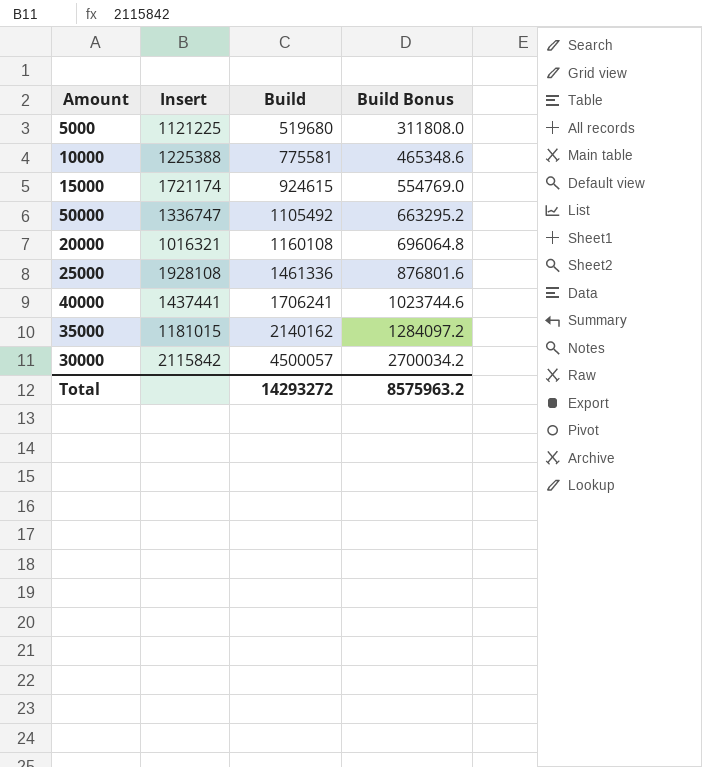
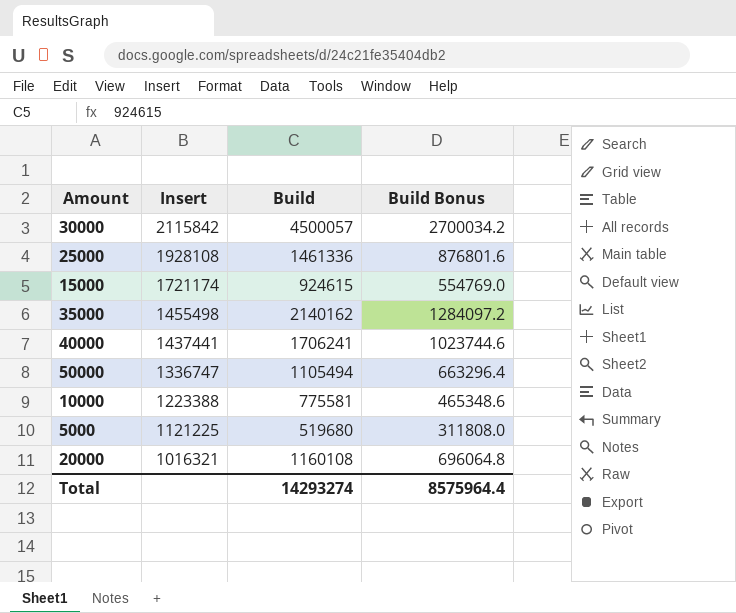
row order: Build ascending -> Insert descending
35000 | Insert: 1181015 -> 1455498
50000 | Build: 1105492 -> 1105494
50000 | Build Bonus: 663295.2 -> 663296.4
10000 | Insert: 1225388 -> 1223388
Total | Build: 14293272 -> 14293274
Total | Build Bonus: 8575963.2 -> 8575964.4

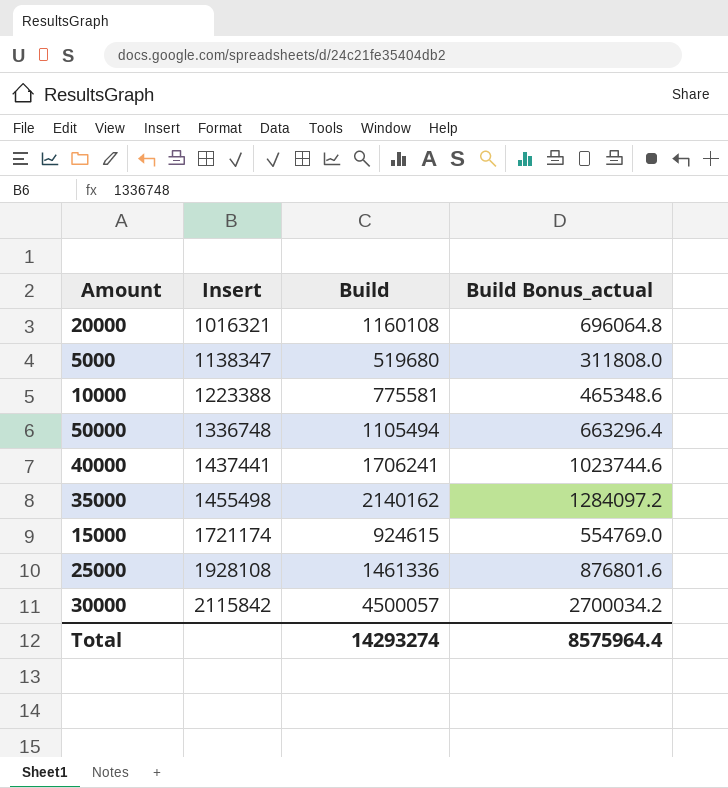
row order: Insert descending -> Insert ascending
column name: Build Bonus -> Build Bonus_actual
5000 | Insert: 1121225 -> 1138347
50000 | Insert: 1336747 -> 1336748

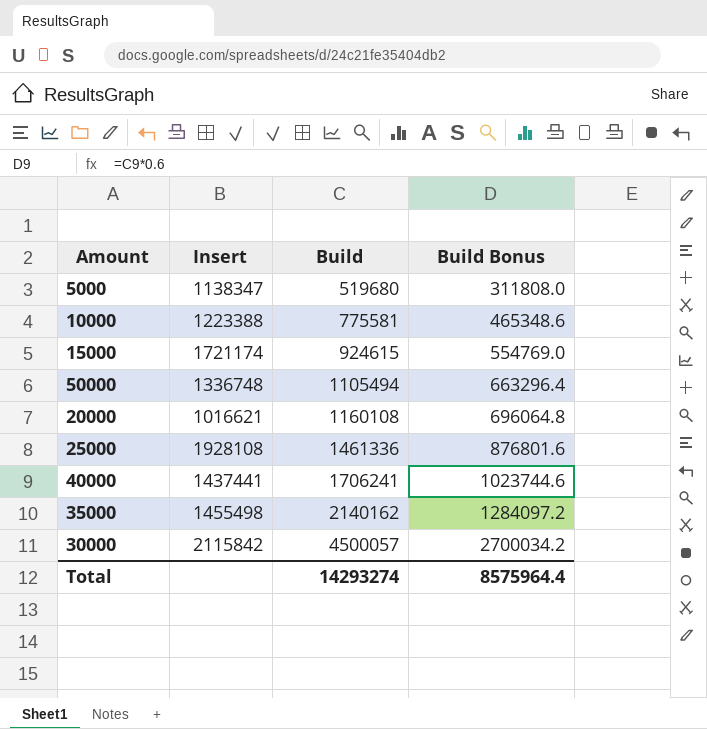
row order: Insert ascending -> Build ascending
column name: Build Bonus_actual -> Build Bonus
20000 | Insert: 1016321 -> 1016621

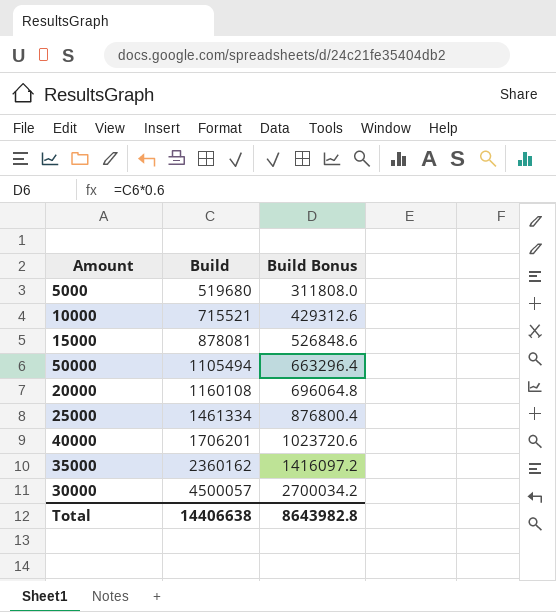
column Insert | position: 2 -> none
10000 | Build: 775581 -> 715521
10000 | Build Bonus: 465348.6 -> 429312.6
15000 | Build: 924615 -> 878081
15000 | Build Bonus: 554769.0 -> 526848.6
25000 | Build: 1461336 -> 1461334
25000 | Build Bonus: 876801.6 -> 876800.4
40000 | Build: 1706241 -> 1706201
40000 | Build Bonus: 1023744.6 -> 1023720.6
35000 | Build: 2140162 -> 2360162
35000 | Build Bonus: 1284097.2 -> 1416097.2
Total | Build: 14293274 -> 14406638
Total | Build Bonus: 8575964.4 -> 8643982.8

